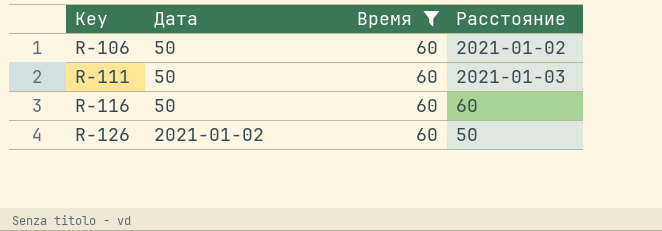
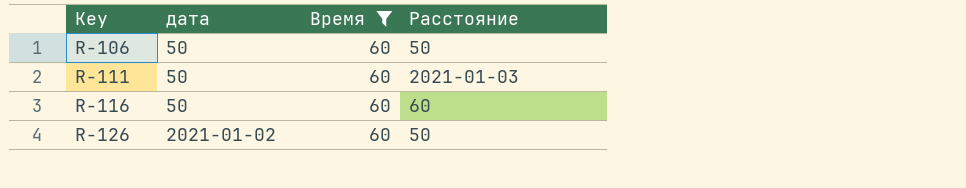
column name: Дата -> дата
R-106 | Расстояние: 2021-01-02 -> 50

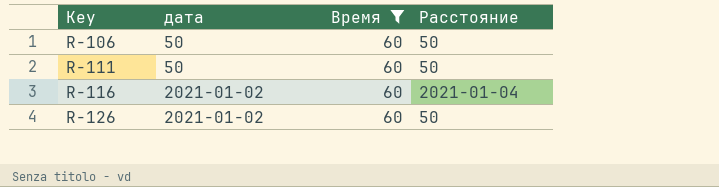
R-111 | Расстояние: 2021-01-03 -> 50
R-116 | дата: 50 -> 2021-01-02
R-116 | Расстояние: 60 -> 2021-01-04

